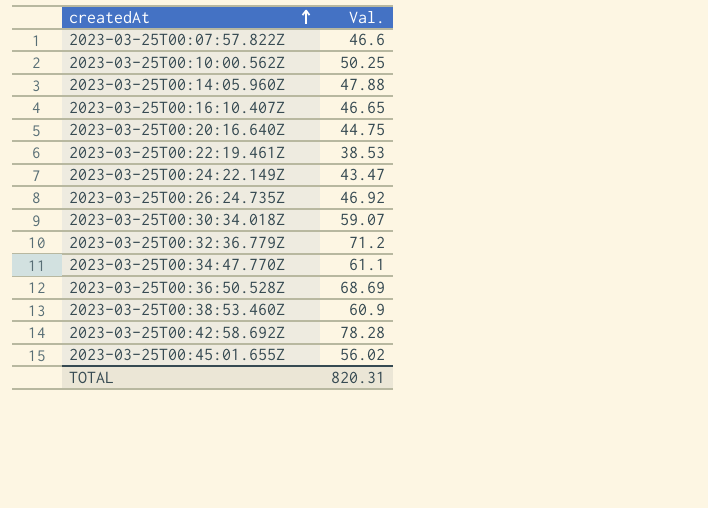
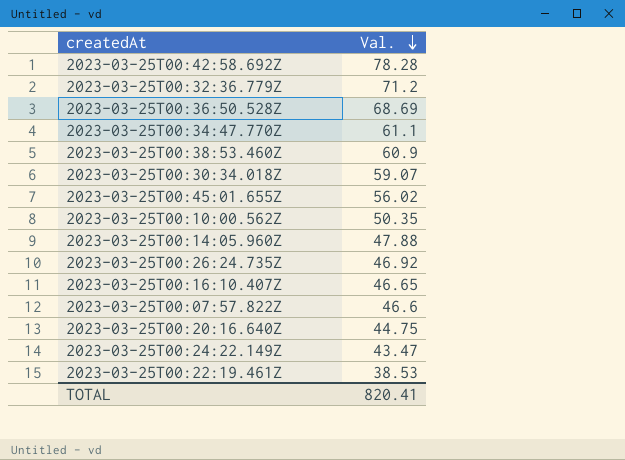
row order: createdAt ascending -> Val. descending
2023-03-25T00:10:00.562Z | Val.: 50.25 -> 50.35
TOTAL | Val.: 820.31 -> 820.41

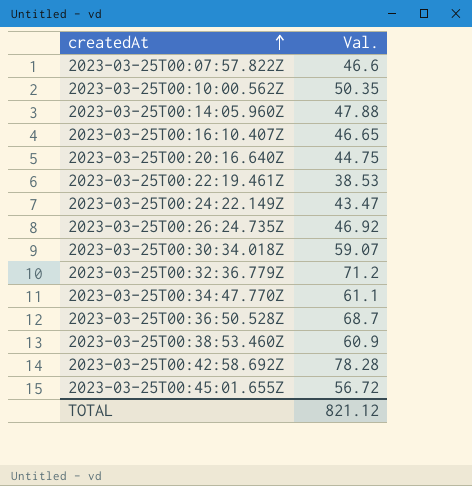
row order: Val. descending -> createdAt ascending
2023-03-25T00:36:50.528Z | Val.: 68.69 -> 68.7
2023-03-25T00:45:01.655Z | Val.: 56.02 -> 56.72
TOTAL | Val.: 820.41 -> 821.12

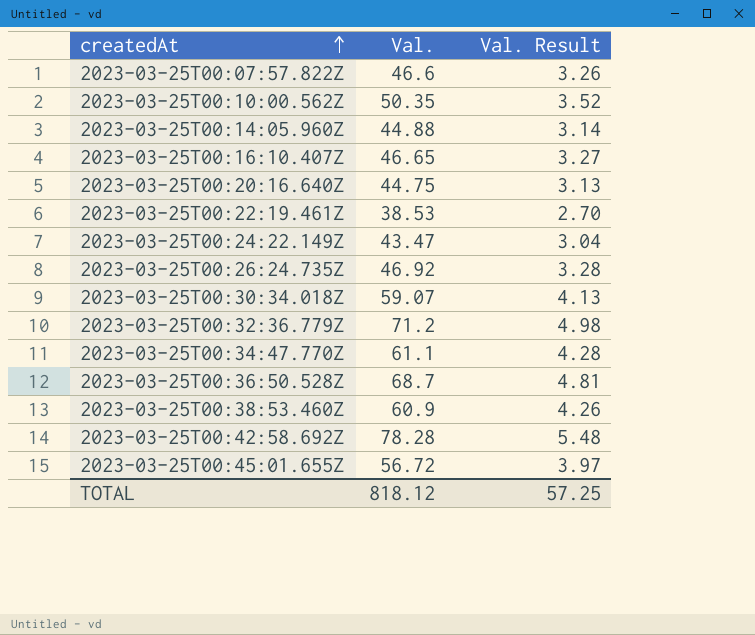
column Val. Result | formula: none -> [Val.] * 0.07
2023-03-25T00:14:05.960Z | Val.: 47.88 -> 44.88
TOTAL | Val.: 821.12 -> 818.12

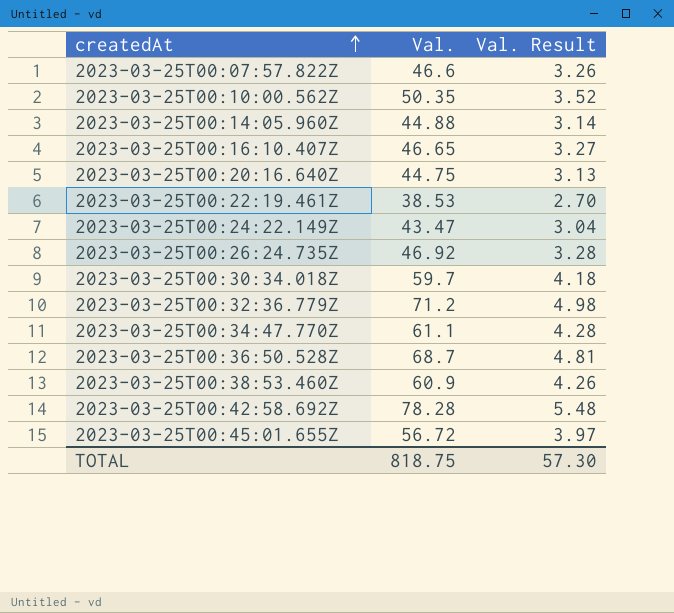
2023-03-25T00:30:34.018Z | Val.: 59.07 -> 59.7
2023-03-25T00:30:34.018Z | Val. Result: 4.13 -> 4.18
TOTAL | Val.: 818.12 -> 818.75
TOTAL | Val. Result: 57.25 -> 57.30

